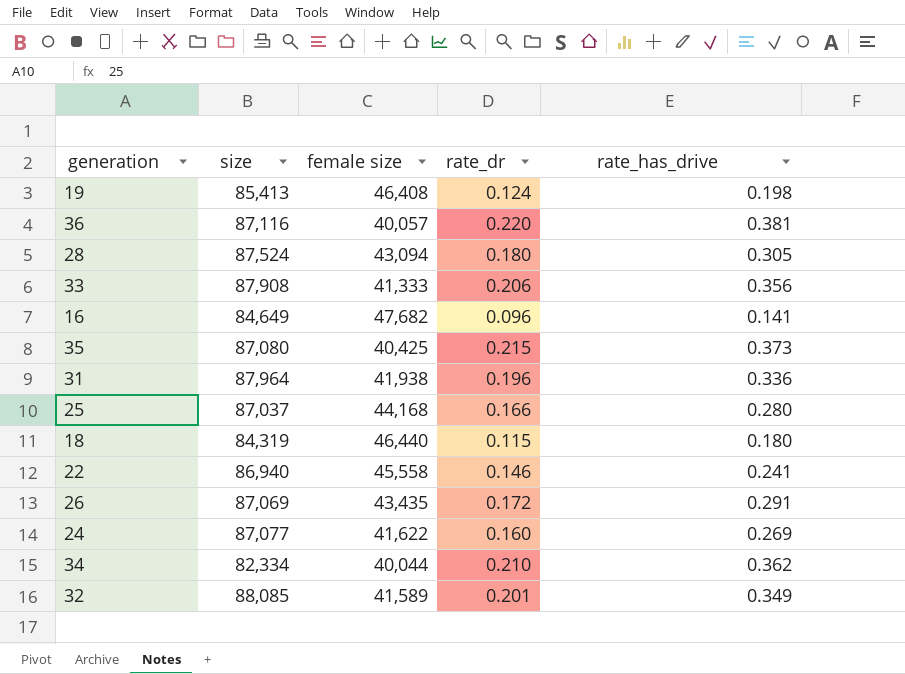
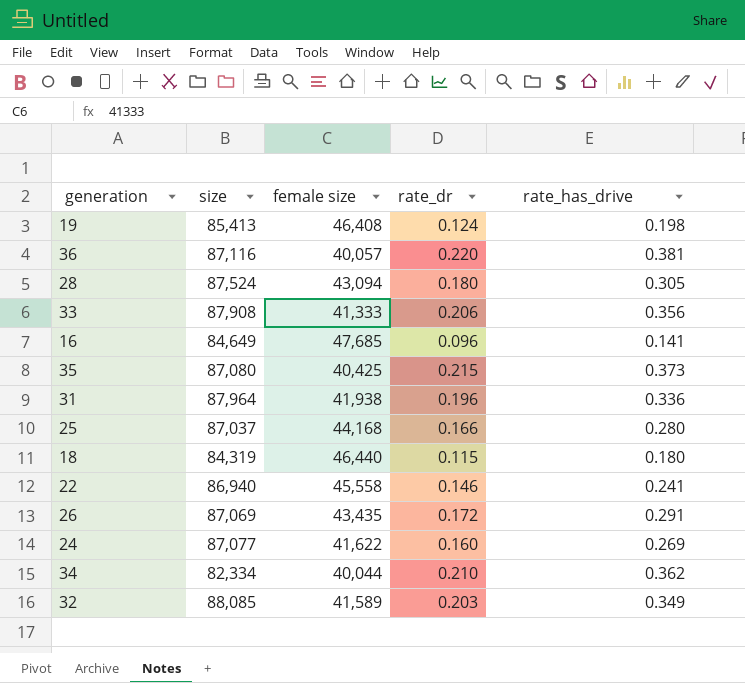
16 | female size: 47,682 -> 47,685
32 | rate_dr: 0.201 -> 0.203

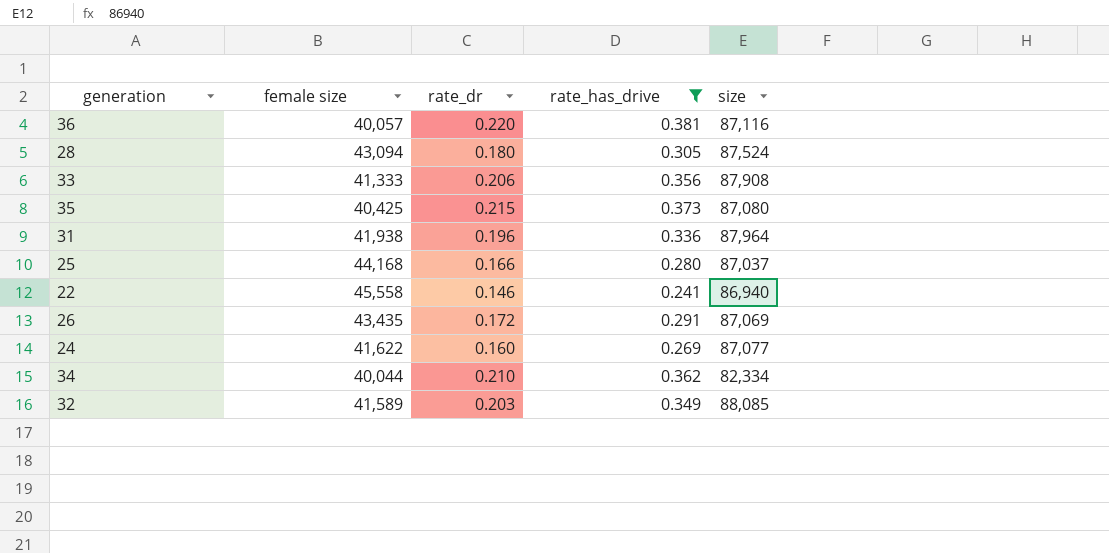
filter: none -> rate_has_drive >= 0.241
column size | position: 2 -> 5

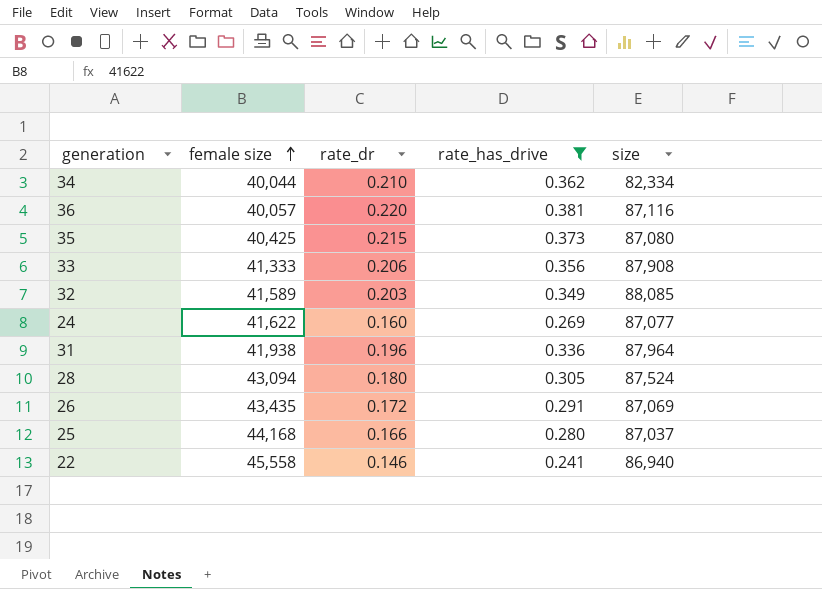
row order: none -> female size ascending

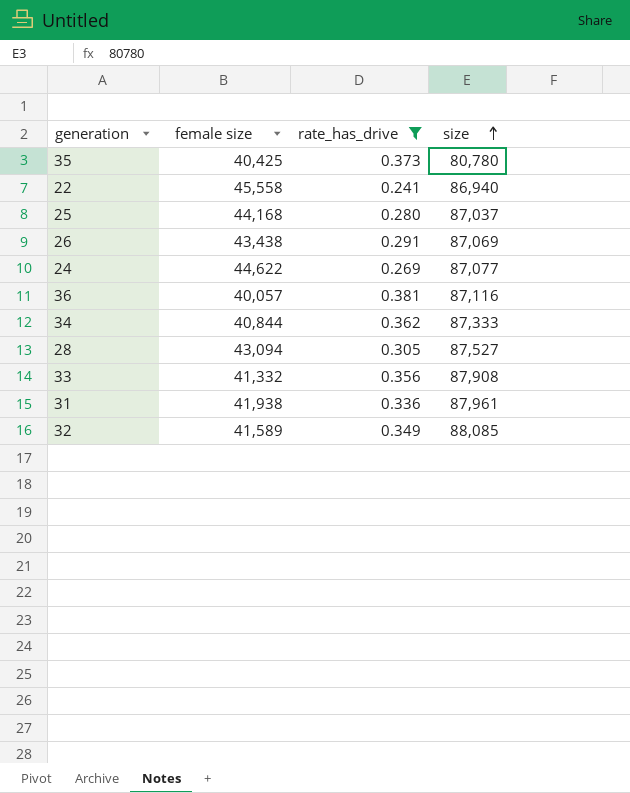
row order: female size ascending -> size ascending
column rate_dr | position: 3 -> none
35 | size: 87,080 -> 80,780
26 | female size: 43,435 -> 43,438
24 | female size: 41,622 -> 44,622
34 | female size: 40,044 -> 40,844
34 | size: 82,334 -> 87,333
28 | size: 87,524 -> 87,527
33 | female size: 41,333 -> 41,332
31 | size: 87,964 -> 87,961

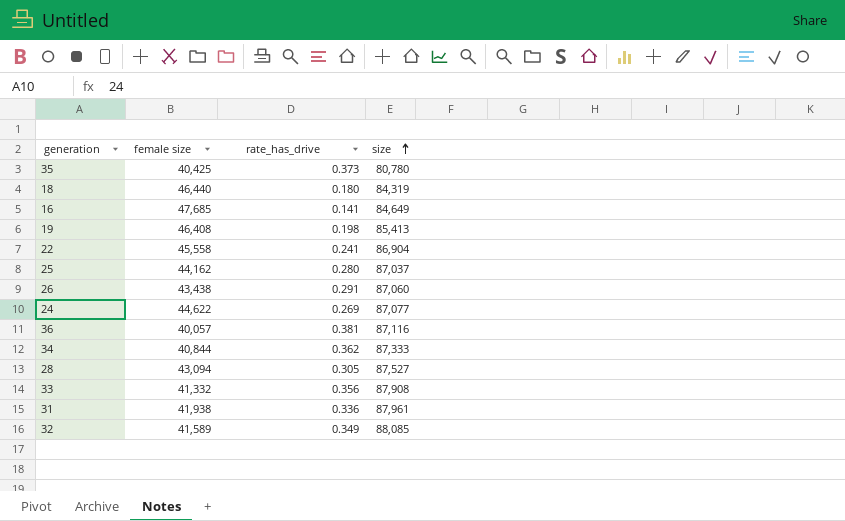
filter: rate_has_drive >= 0.241 -> none
22 | size: 86,940 -> 86,904
25 | female size: 44,168 -> 44,162
26 | size: 87,069 -> 87,060

